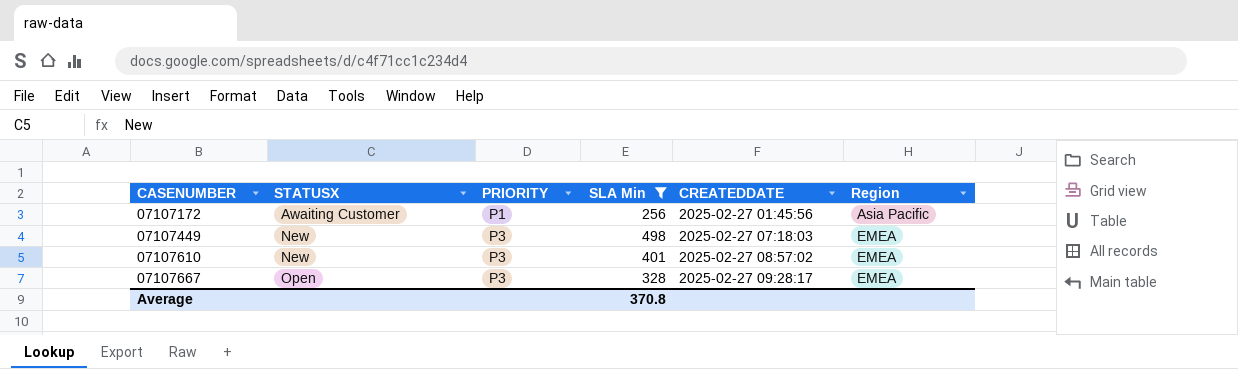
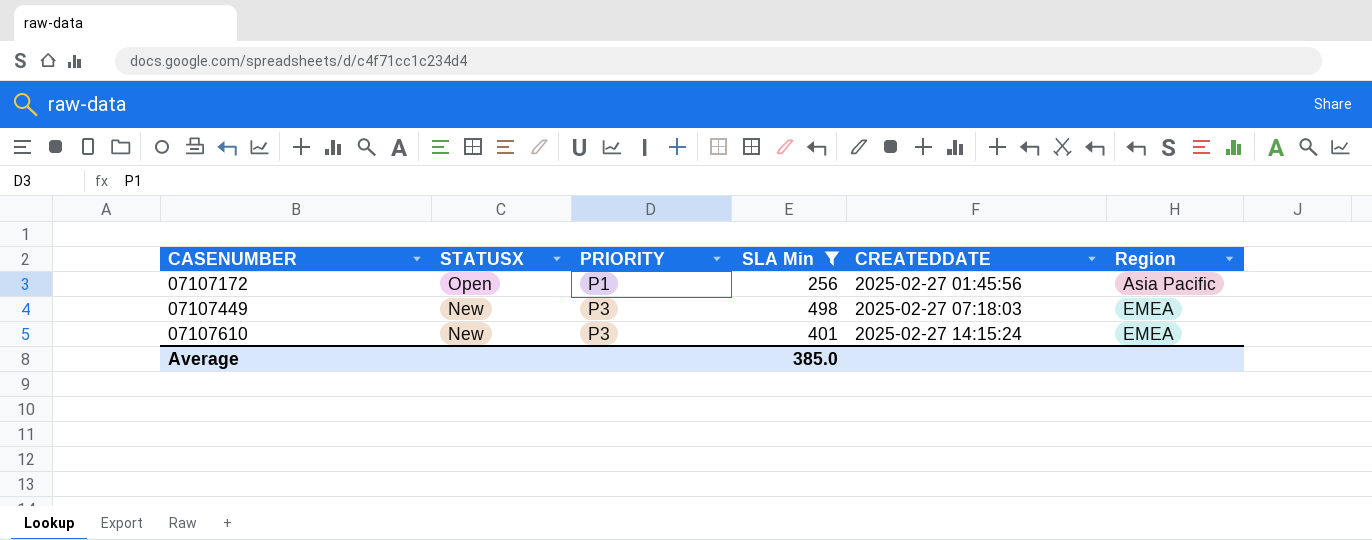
row 07107667: Open | P3 | 328 | 2025-02-27 09:28:17 | EMEA -> none
07107172 | STATUSX: Awaiting Customer -> Open
07107610 | CREATEDDATE: 2025-02-27 08:57:02 -> 2025-02-27 14:15:24
Average | SLA Min: 370.8 -> 385.0

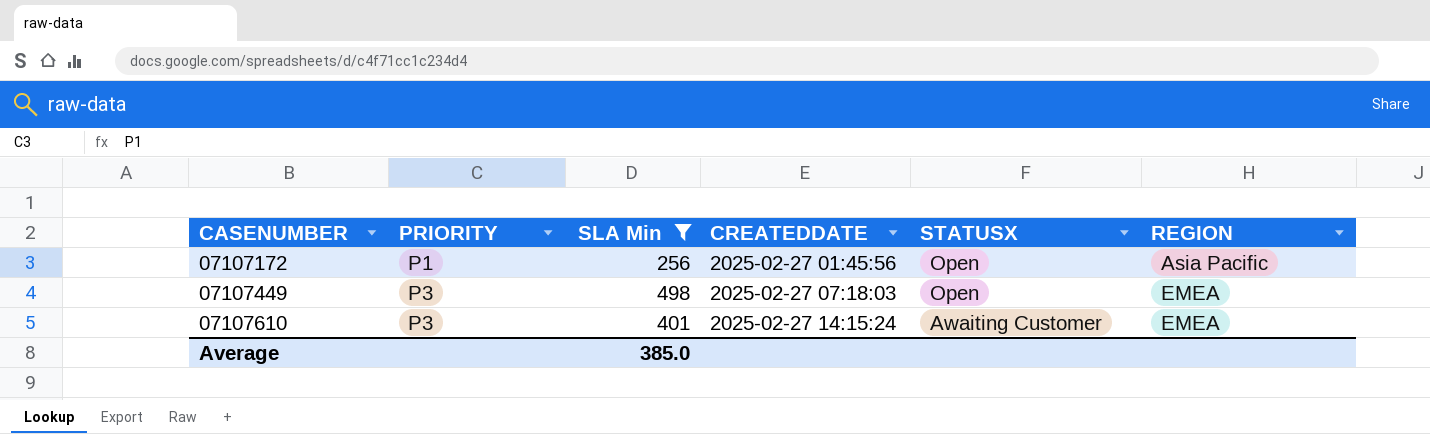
column STATUSX | position: 2 -> 5
column name: Region -> REGION
07107449 | STATUSX: New -> Open
07107610 | STATUSX: New -> Awaiting Customer

